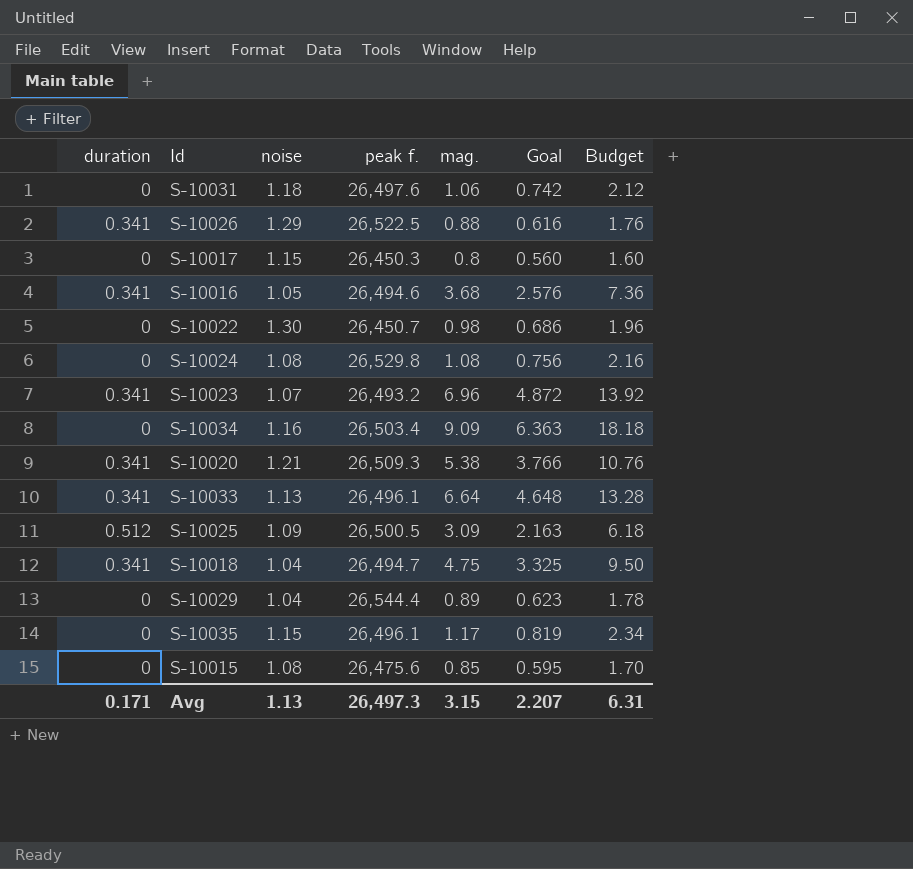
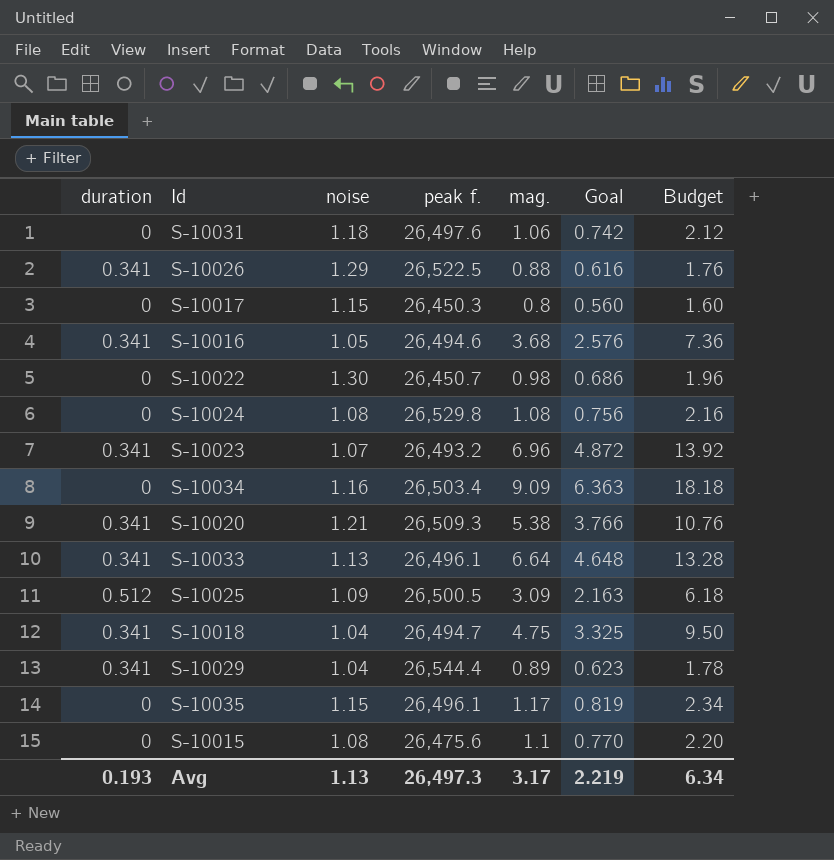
S-10029 | duration: 0 -> 0.341
S-10015 | mag.: 0.85 -> 1.1
S-10015 | Goal: 0.595 -> 0.770
S-10015 | Budget: 1.70 -> 2.20
Avg | duration: 0.171 -> 0.193
Avg | mag.: 3.15 -> 3.17
Avg | Goal: 2.207 -> 2.219
Avg | Budget: 6.31 -> 6.34

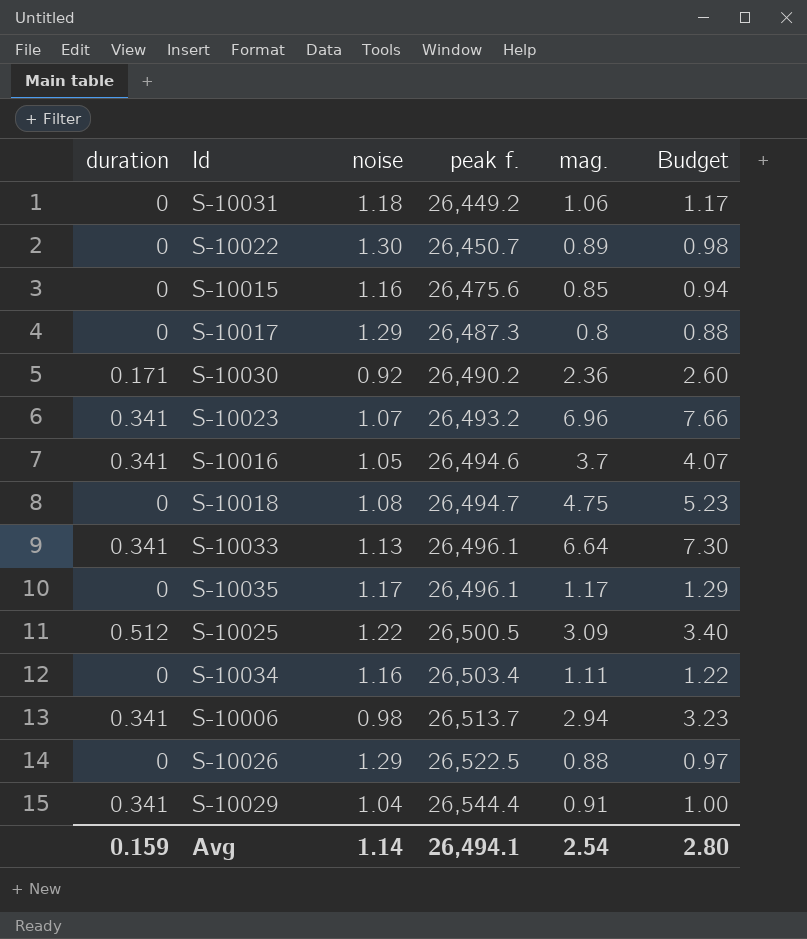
row order: none -> peak f. ascending
column Goal | formula: [mag.] * 0.7 -> none
column Budget | formula: [mag.] * 2 -> [mag.] * 1.1
row S-10024: 0 | 1.08 | 26,529.8 | 1.08 | 0.756 | 2.16 -> none
row S-10020: 0.341 | 1.21 | 26,509.3 | 5.38 | 3.766 | 10.76 -> none
S-10031 | peak f.: 26,497.6 -> 26,449.2
S-10022 | mag.: 0.98 -> 0.89
S-10015 | noise: 1.08 -> 1.16
S-10015 | mag.: 1.1 -> 0.85
S-10017 | noise: 1.15 -> 1.29
S-10017 | peak f.: 26,450.3 -> 26,487.3
row S-10030: none -> 0.171 | 0.92 | 26,490.2 | 2.36 | 2.60
S-10016 | mag.: 3.68 -> 3.7
S-10018 | duration: 0.341 -> 0
S-10018 | noise: 1.04 -> 1.08
S-10035 | noise: 1.15 -> 1.17
S-10025 | noise: 1.09 -> 1.22
S-10034 | mag.: 9.09 -> 1.11
row S-10006: none -> 0.341 | 0.98 | 26,513.7 | 2.94 | 3.23
S-10026 | duration: 0.341 -> 0
S-10029 | mag.: 0.89 -> 0.91
Avg | duration: 0.193 -> 0.159
Avg | noise: 1.13 -> 1.14
Avg | peak f.: 26,497.3 -> 26,494.1
Avg | mag.: 3.17 -> 2.54
Avg | Budget: 6.34 -> 2.80

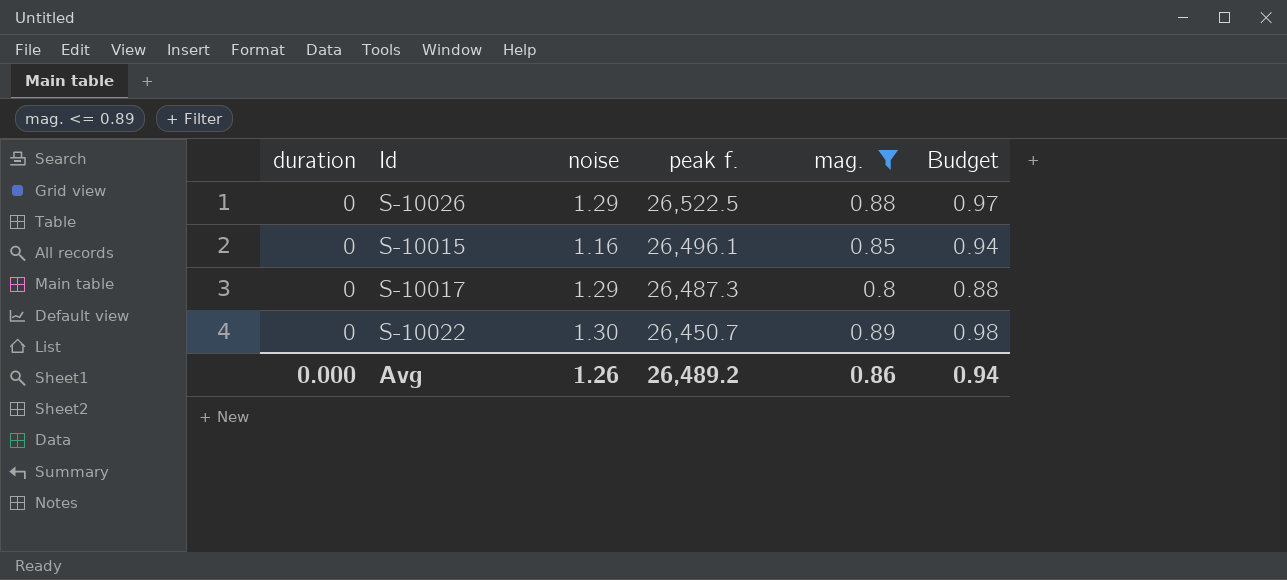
filter: none -> mag. <= 0.89
row order: peak f. ascending -> peak f. descending
S-10015 | peak f.: 26,475.6 -> 26,496.1
Avg | duration: 0.159 -> 0.000
Avg | noise: 1.14 -> 1.26
Avg | peak f.: 26,494.1 -> 26,489.2
Avg | mag.: 2.54 -> 0.86
Avg | Budget: 2.80 -> 0.94

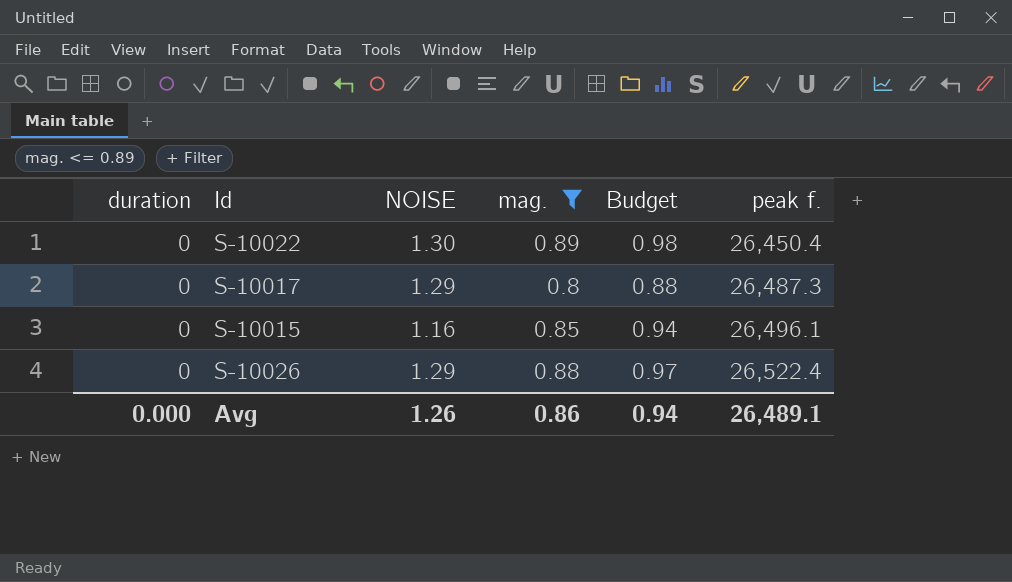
row order: peak f. descending -> peak f. ascending
column name: noise -> NOISE
column peak f. | position: 4 -> 6
S-10022 | peak f.: 26,450.7 -> 26,450.4
S-10026 | peak f.: 26,522.5 -> 26,522.4
Avg | peak f.: 26,489.2 -> 26,489.1

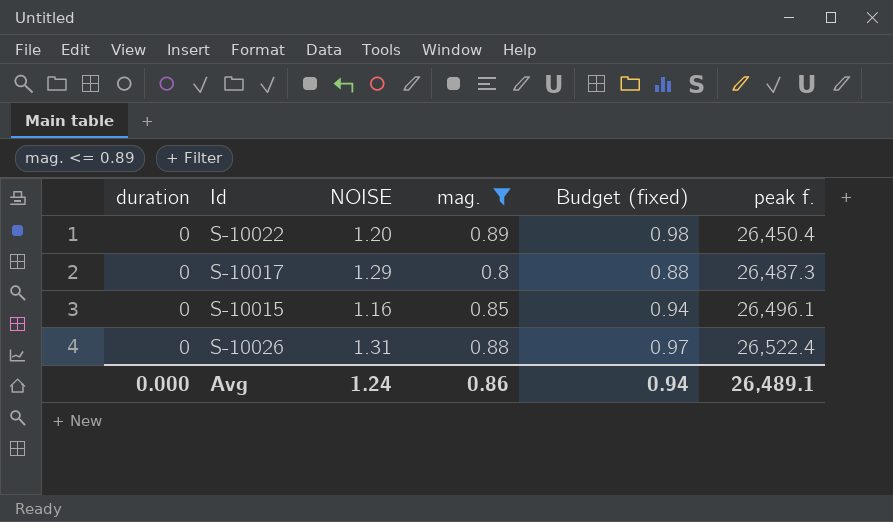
column name: Budget -> Budget (fixed)
S-10022 | NOISE: 1.30 -> 1.20
S-10026 | NOISE: 1.29 -> 1.31
Avg | NOISE: 1.26 -> 1.24

